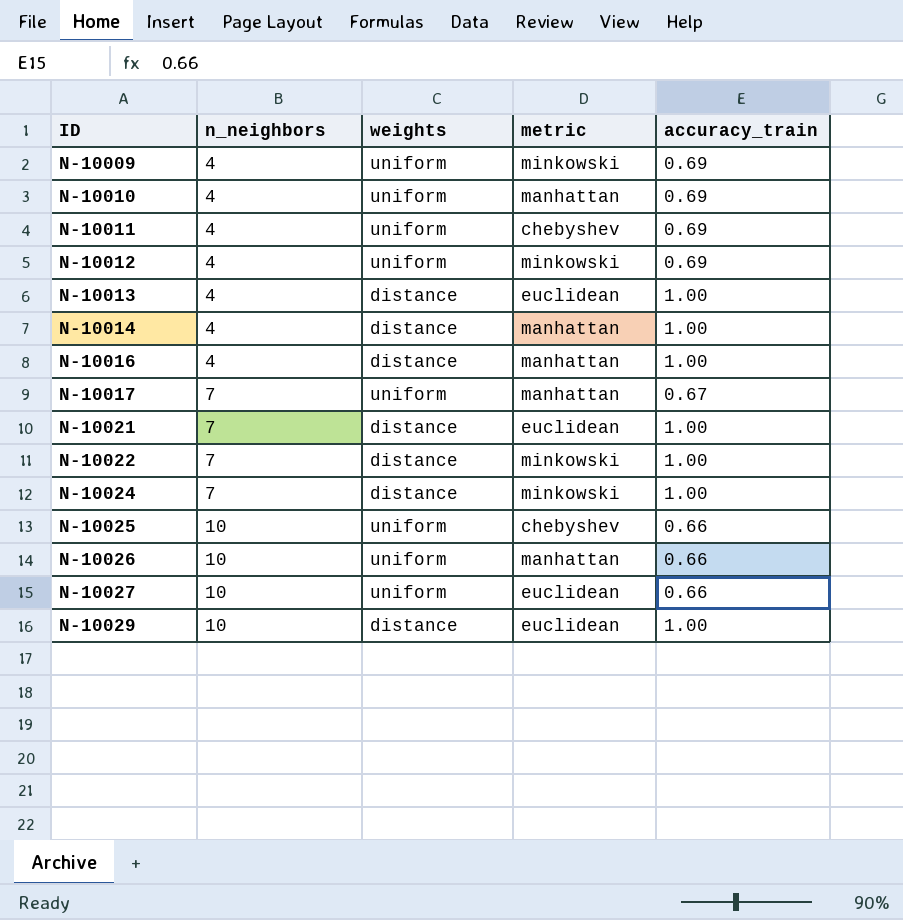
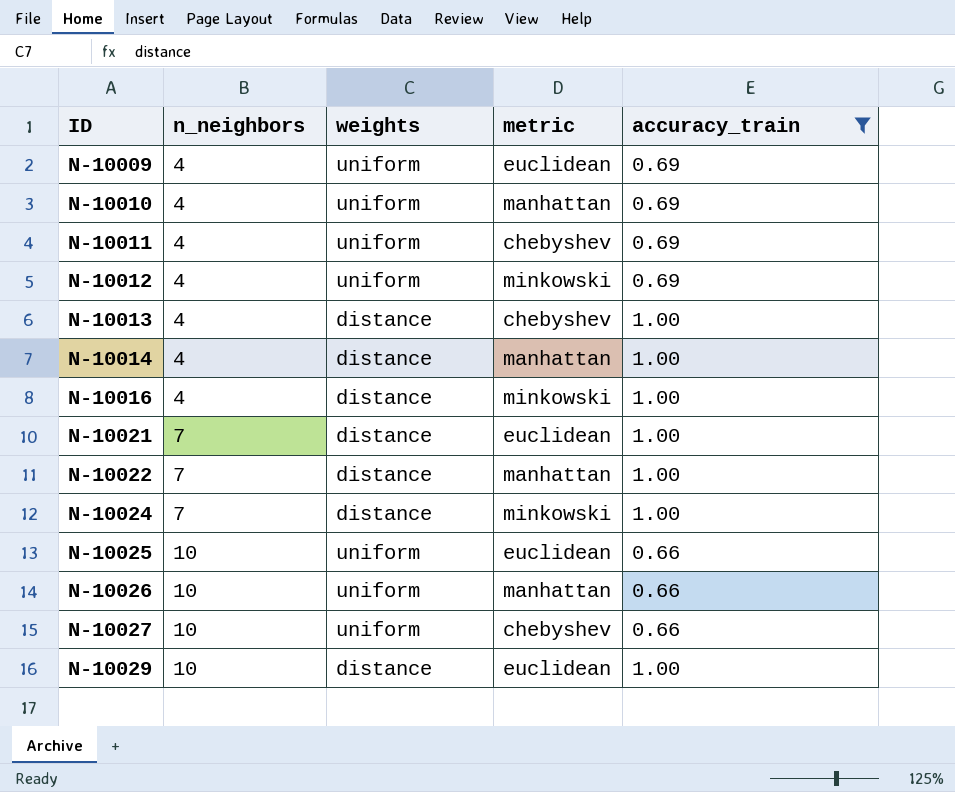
filter: none -> accuracy_train != 0.67
N-10009 | metric: minkowski -> euclidean
N-10013 | metric: euclidean -> chebyshev
N-10016 | metric: manhattan -> minkowski
N-10022 | metric: minkowski -> manhattan
N-10025 | metric: chebyshev -> euclidean
N-10027 | metric: euclidean -> chebyshev

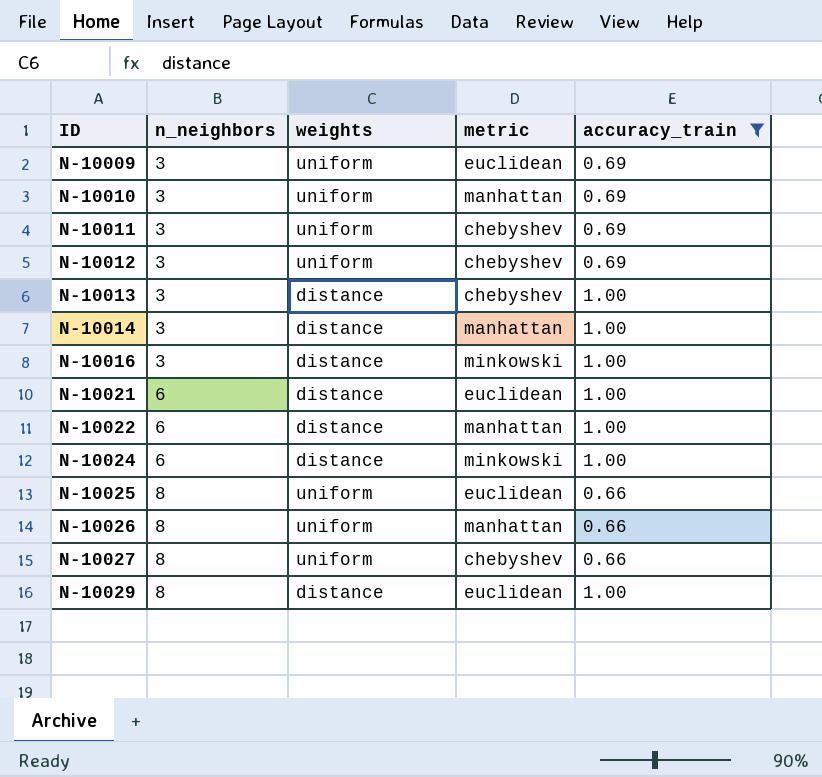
N-10009 | n_neighbors: 4 -> 3
N-10010 | n_neighbors: 4 -> 3
N-10011 | n_neighbors: 4 -> 3
N-10012 | n_neighbors: 4 -> 3
N-10012 | metric: minkowski -> chebyshev
N-10013 | n_neighbors: 4 -> 3
N-10014 | n_neighbors: 4 -> 3
N-10016 | n_neighbors: 4 -> 3
N-10021 | n_neighbors: 7 -> 6
N-10022 | n_neighbors: 7 -> 6
N-10024 | n_neighbors: 7 -> 6
N-10025 | n_neighbors: 10 -> 8
N-10026 | n_neighbors: 10 -> 8
N-10027 | n_neighbors: 10 -> 8
N-10029 | n_neighbors: 10 -> 8

